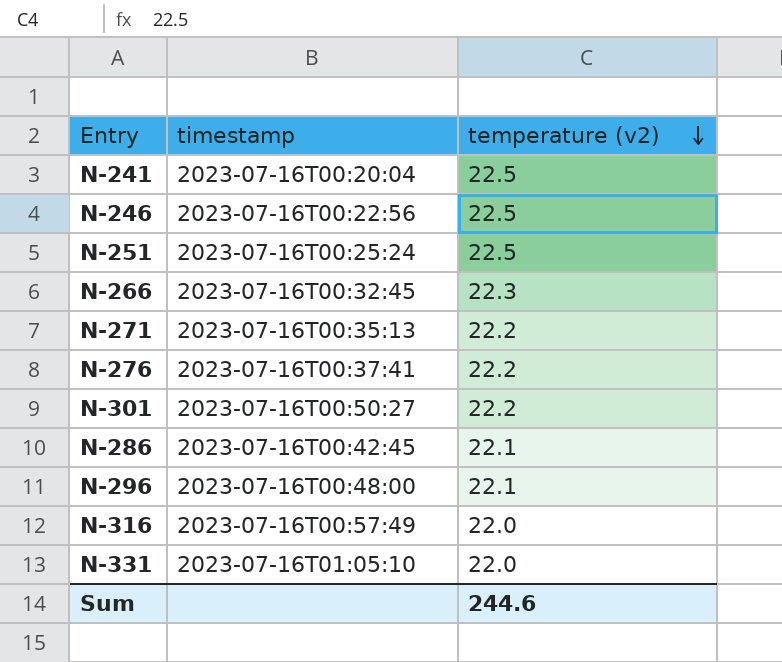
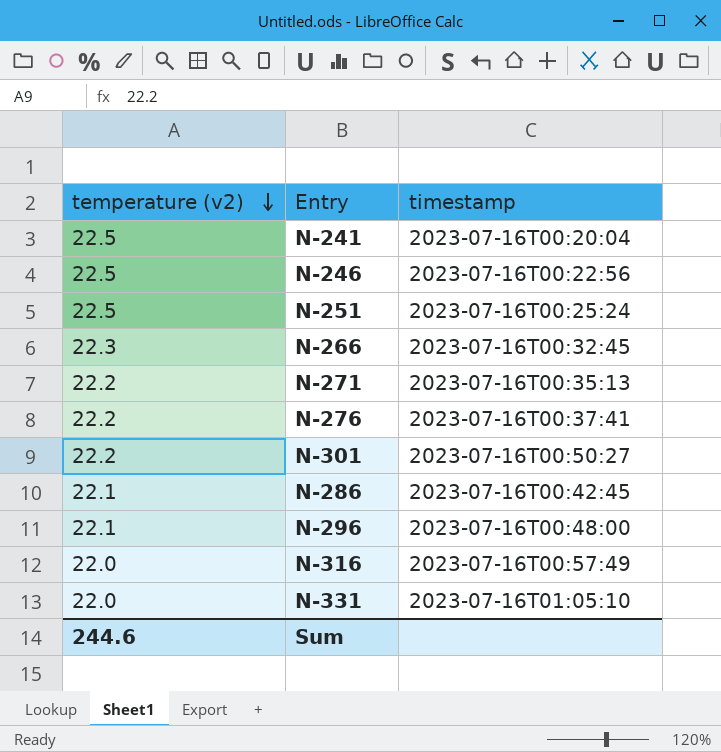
column temperature (v2) | position: 3 -> 1

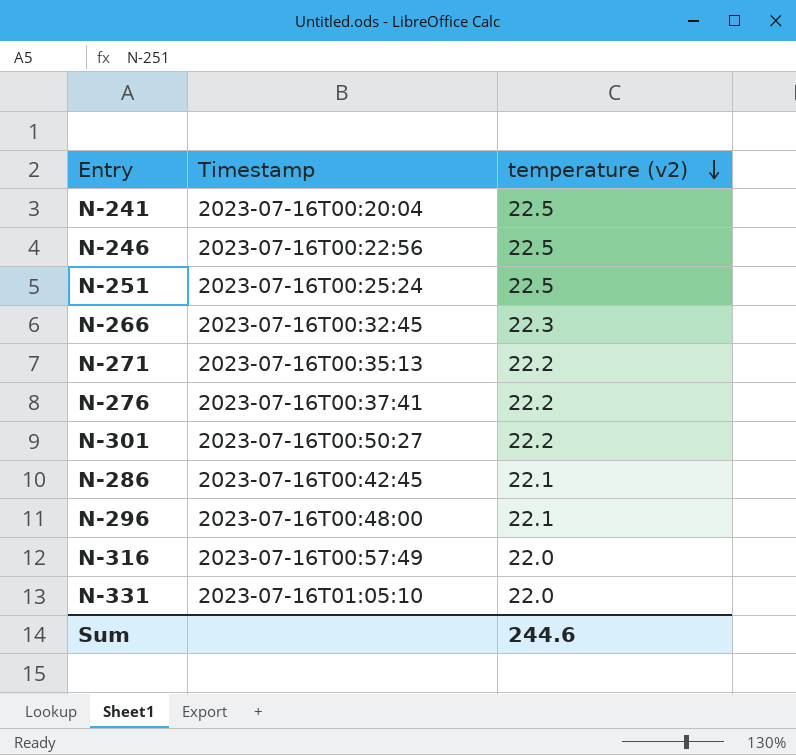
column name: timestamp -> Timestamp
column temperature (v2) | position: 1 -> 3

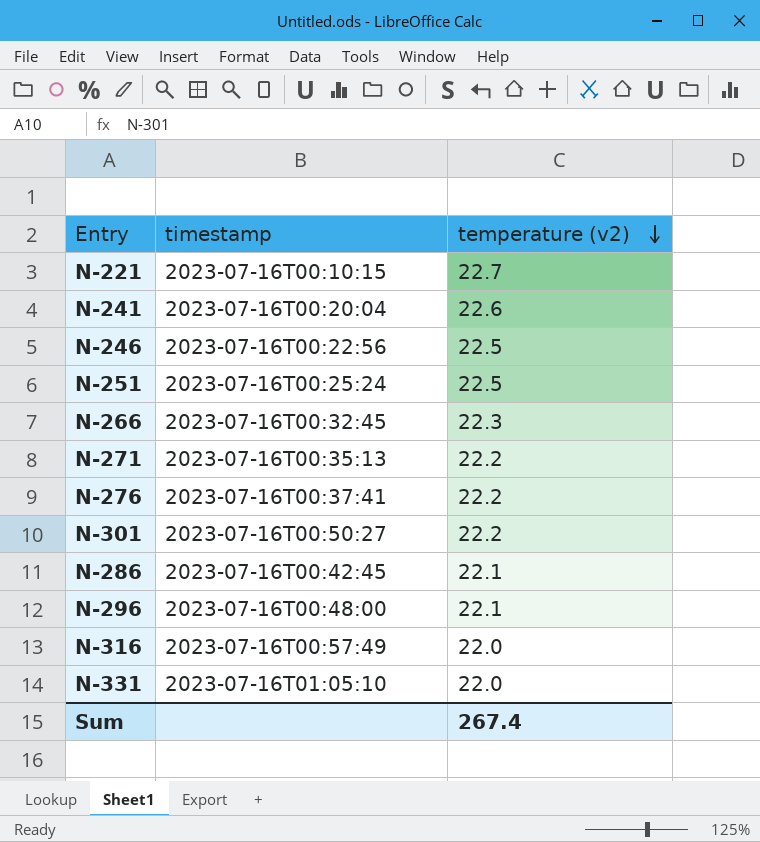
column name: Timestamp -> timestamp
row N-221: none -> 2023-07-16T00:10:15 | 22.7
N-241 | temperature (v2): 22.5 -> 22.6
Sum | temperature (v2): 244.6 -> 267.4

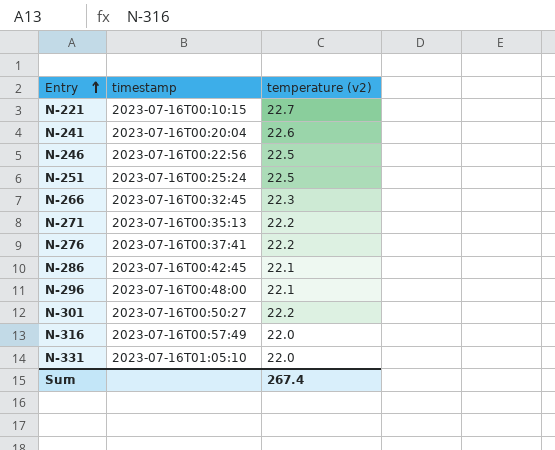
row order: temperature (v2) descending -> Entry ascending

